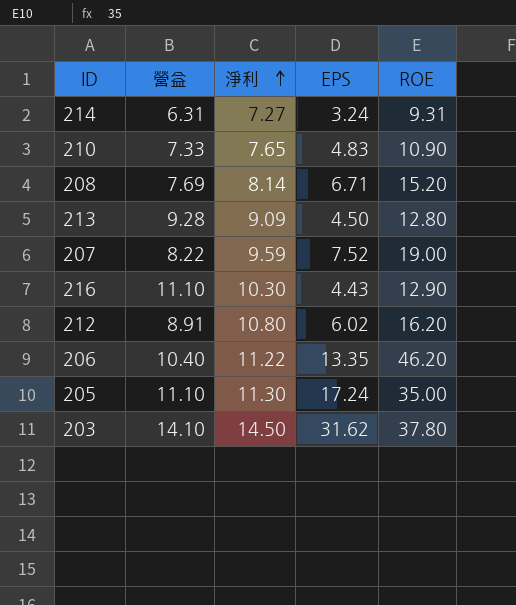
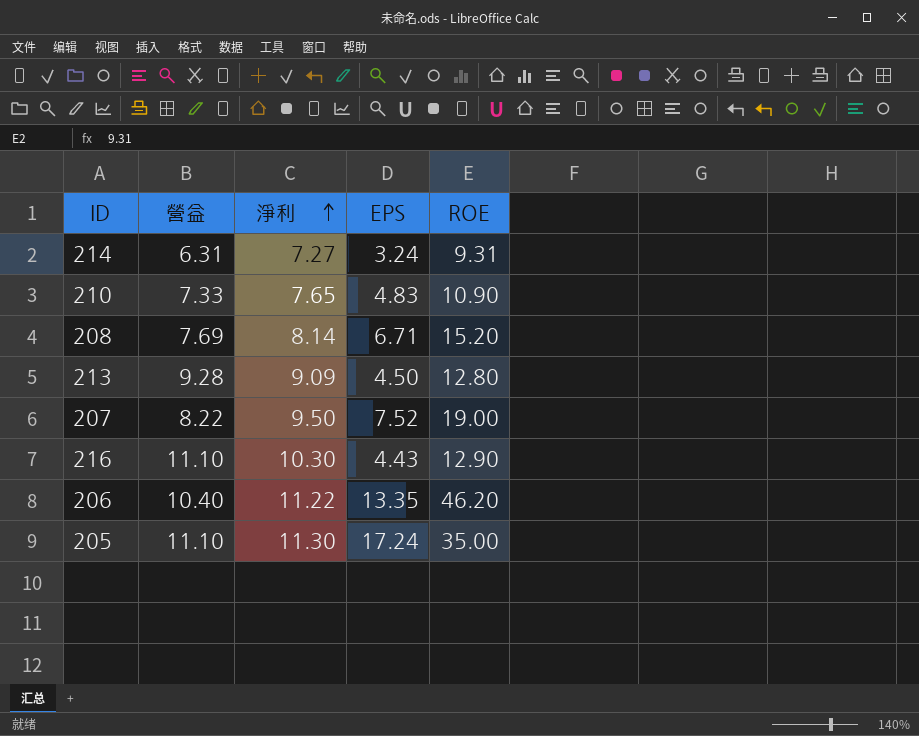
row 212: 8.91 | 10.80 | 6.02 | 16.20 -> none
row 203: 14.10 | 14.50 | 31.62 | 37.80 -> none
207 | 淨利: 9.59 -> 9.50

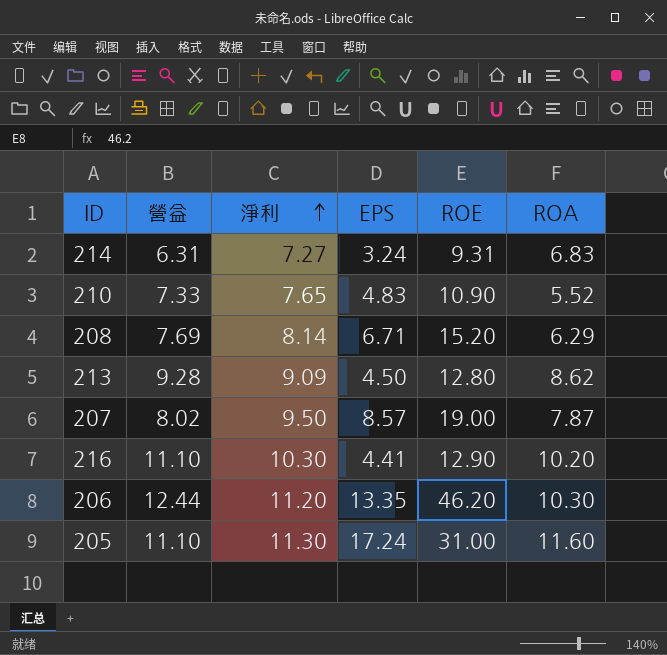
column ROA | position: none -> 6
207 | 營益: 8.22 -> 8.02
207 | EPS: 7.52 -> 8.57
216 | EPS: 4.43 -> 4.41
206 | 營益: 10.40 -> 12.44
206 | 淨利: 11.22 -> 11.20
205 | ROE: 35.00 -> 31.00

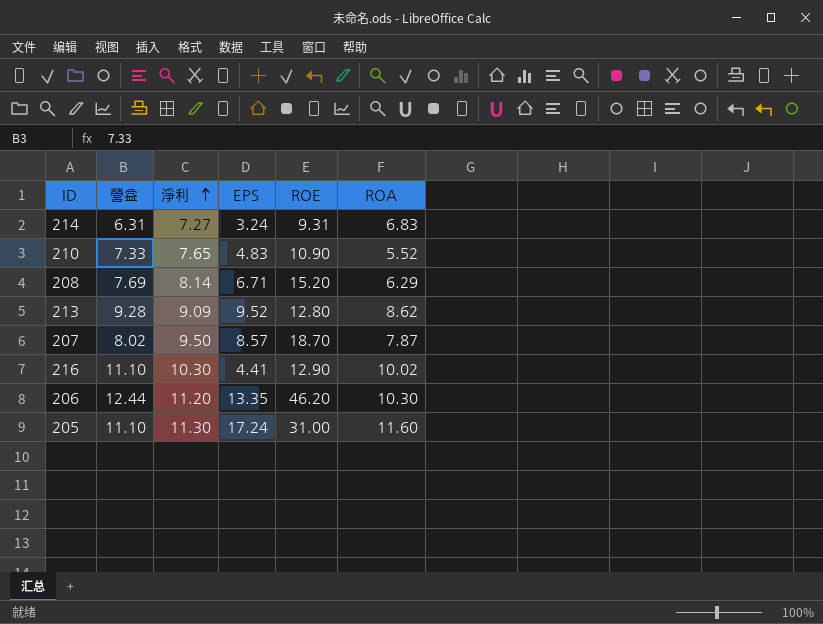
213 | EPS: 4.50 -> 9.52
207 | ROE: 19.00 -> 18.70
216 | ROA: 10.20 -> 10.02

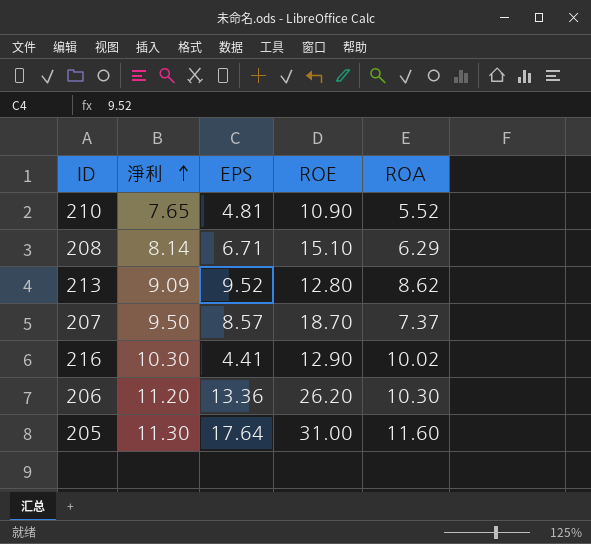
column 營益 | position: 2 -> none
row 214: 6.31 | 7.27 | 3.24 | 9.31 | 6.83 -> none
210 | EPS: 4.83 -> 4.81
208 | ROE: 15.20 -> 15.10
207 | ROA: 7.87 -> 7.37
206 | EPS: 13.35 -> 13.36
206 | ROE: 46.20 -> 26.20
205 | EPS: 17.24 -> 17.64

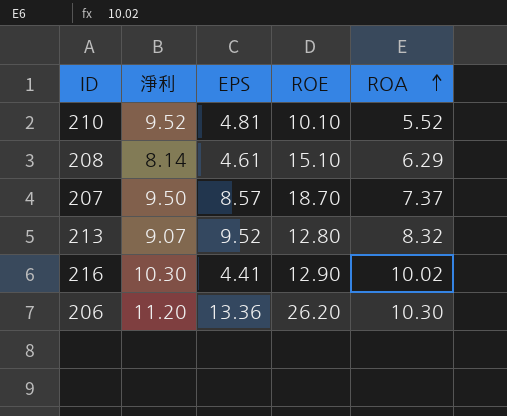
row order: 淨利 ascending -> ROA ascending
row 205: 11.30 | 17.64 | 31.00 | 11.60 -> none
210 | 淨利: 7.65 -> 9.52
210 | ROE: 10.90 -> 10.10
208 | EPS: 6.71 -> 4.61
213 | 淨利: 9.09 -> 9.07
213 | ROA: 8.62 -> 8.32

